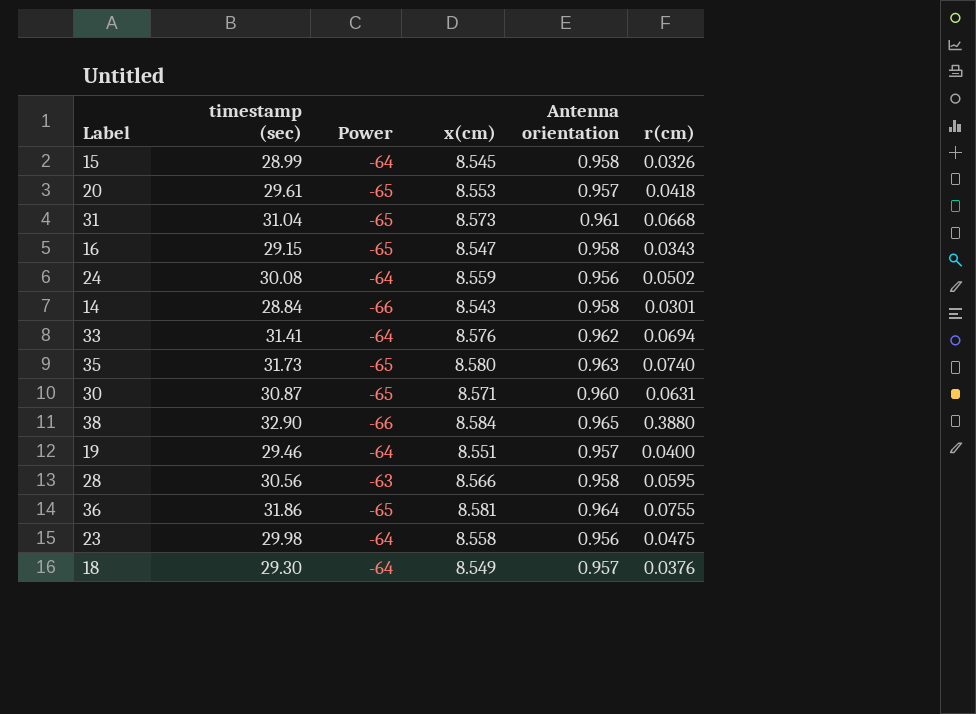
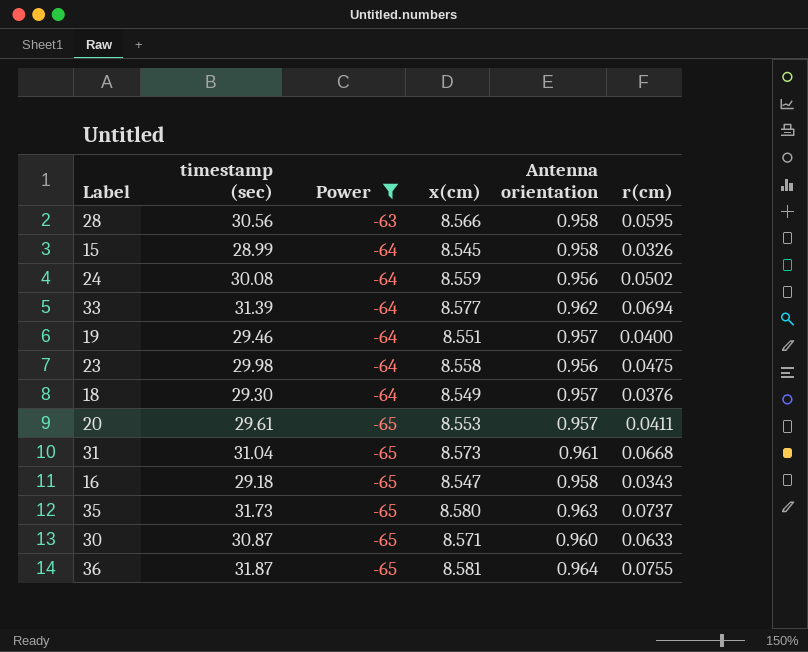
filter: none -> Power != -66
row order: none -> Power descending
33 | timestamp (sec): 31.41 -> 31.39
33 | x(cm): 8.576 -> 8.577
20 | r(cm): 0.0418 -> 0.0411
16 | timestamp (sec): 29.15 -> 29.18
35 | r(cm): 0.0740 -> 0.0737
30 | r(cm): 0.0631 -> 0.0633
36 | timestamp (sec): 31.86 -> 31.87

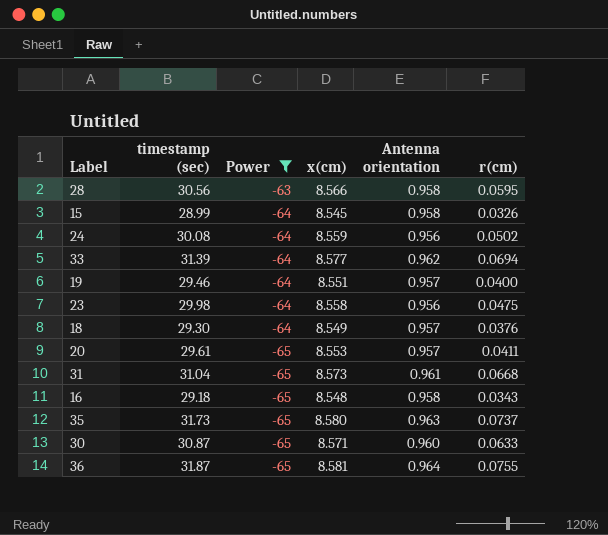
16 | x(cm): 8.547 -> 8.548

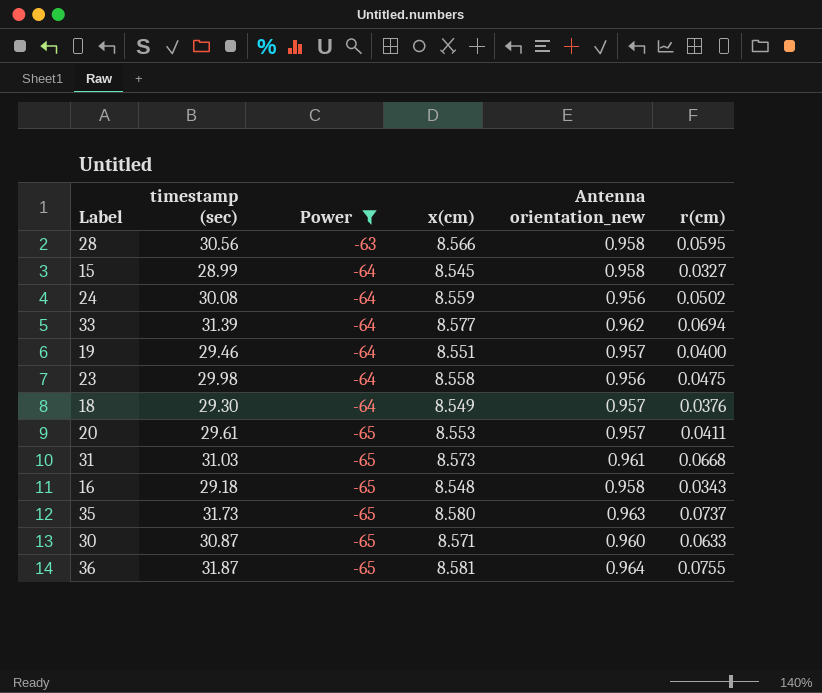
column name: Antenna orientation -> Antenna orientation_new
15 | r(cm): 0.0326 -> 0.0327
31 | timestamp (sec): 31.04 -> 31.03

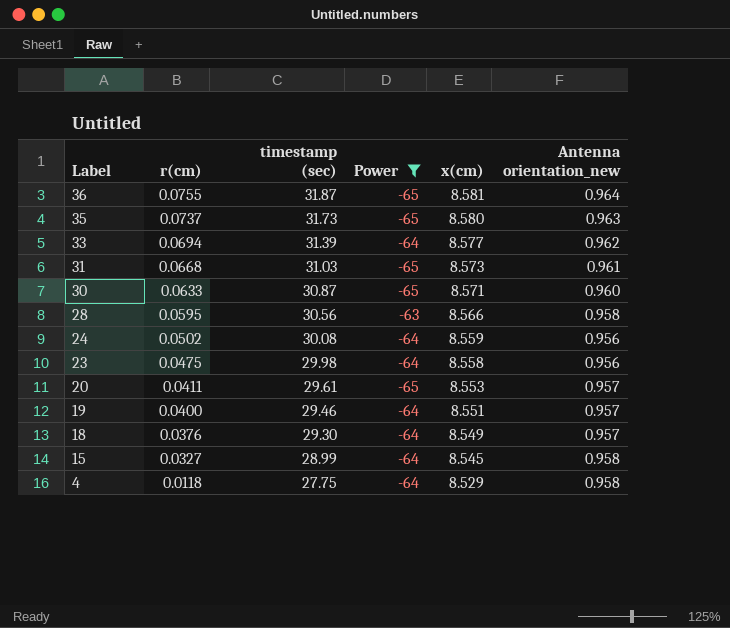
row order: Power descending -> Label descending
column r(cm) | position: 6 -> 2
row 16: 29.18 | -65 | 8.548 | 0.958 | 0.0343 -> none
row 4: none -> 0.0118 | 27.75 | -64 | 8.529 | 0.958

